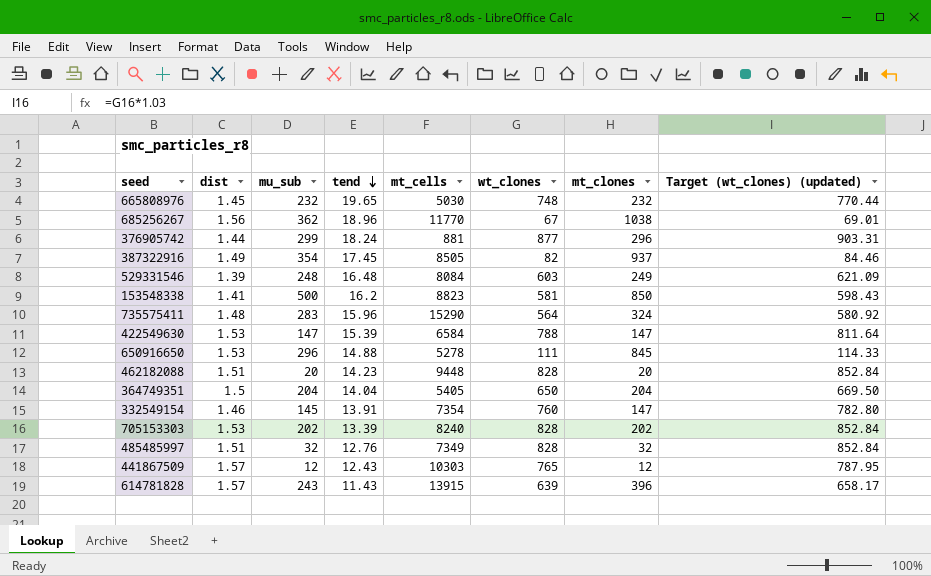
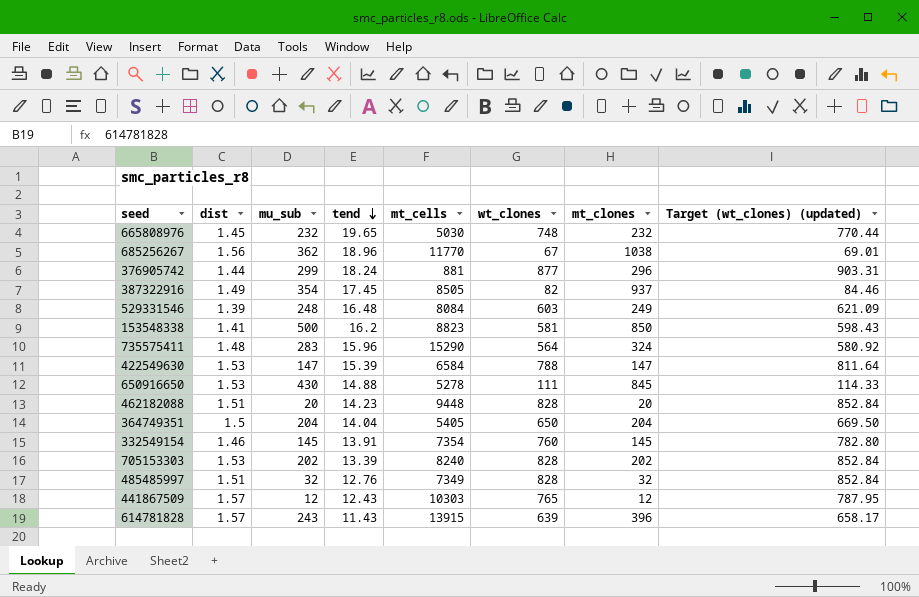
650916650 | mu_sub: 296 -> 430
332549154 | mt_clones: 147 -> 145

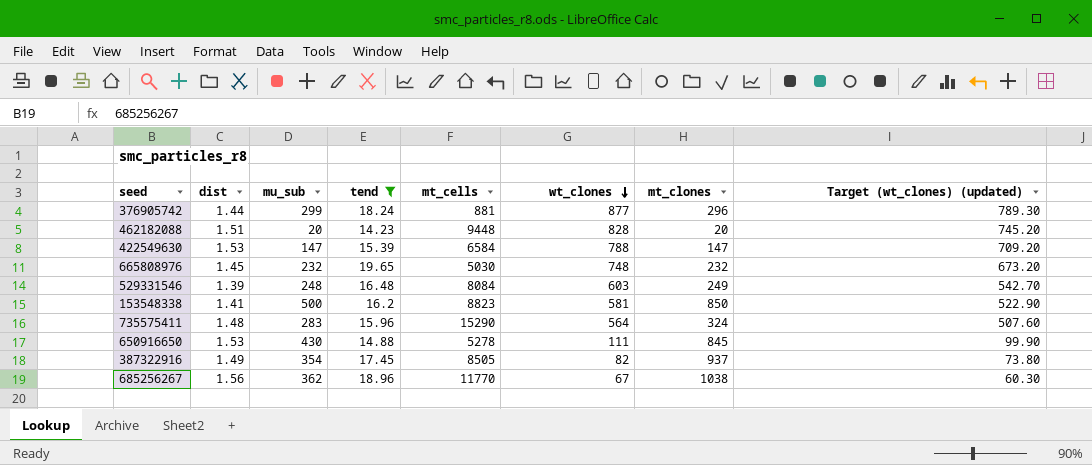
filter: none -> tend >= 14.23
row order: tend descending -> wt_clones descending
column Target (wt_clones) (updated) | formula: [wt_clones] * 1.03 -> [wt_clones] * 0.9

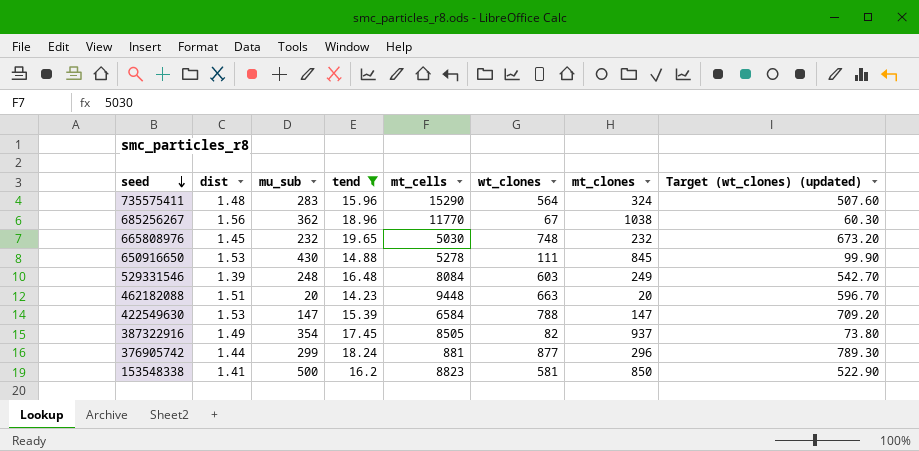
row order: wt_clones descending -> seed descending
462182088 | wt_clones: 828 -> 663
462182088 | Target (wt_clones) (updated): 745.20 -> 596.70

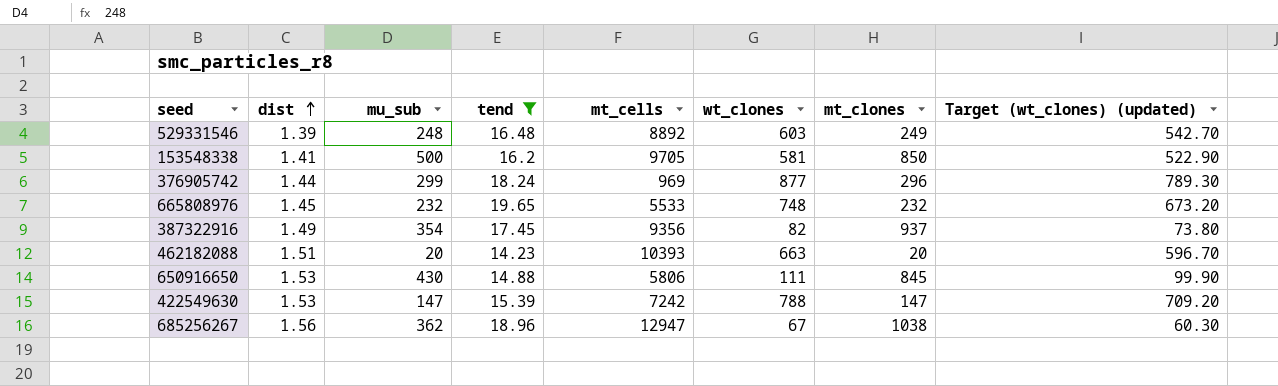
row order: seed descending -> dist ascending
row 735575411: 1.48 | 283 | 15.96 | 15290 | 564 | 324 | 507.60 -> none
529331546 | mt_cells: 8084 -> 8892
153548338 | mt_cells: 8823 -> 9705
376905742 | mt_cells: 881 -> 969
665808976 | mt_cells: 5030 -> 5533
387322916 | mt_cells: 8505 -> 9356
462182088 | mt_cells: 9448 -> 10393
650916650 | mt_cells: 5278 -> 5806
422549630 | mt_cells: 6584 -> 7242
685256267 | mt_cells: 11770 -> 12947

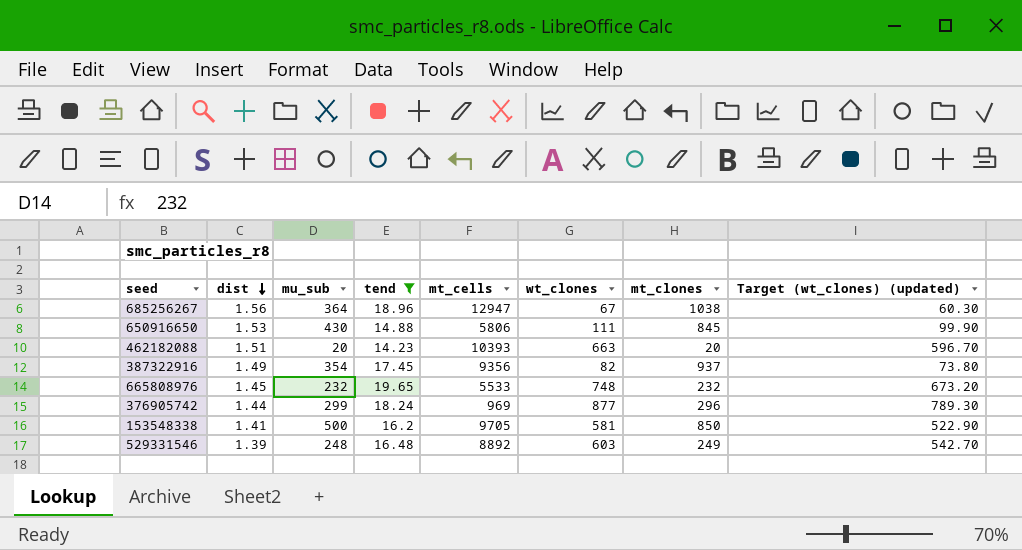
row order: dist ascending -> dist descending
row 422549630: 1.53 | 147 | 15.39 | 7242 | 788 | 147 | 709.20 -> none
685256267 | mu_sub: 362 -> 364

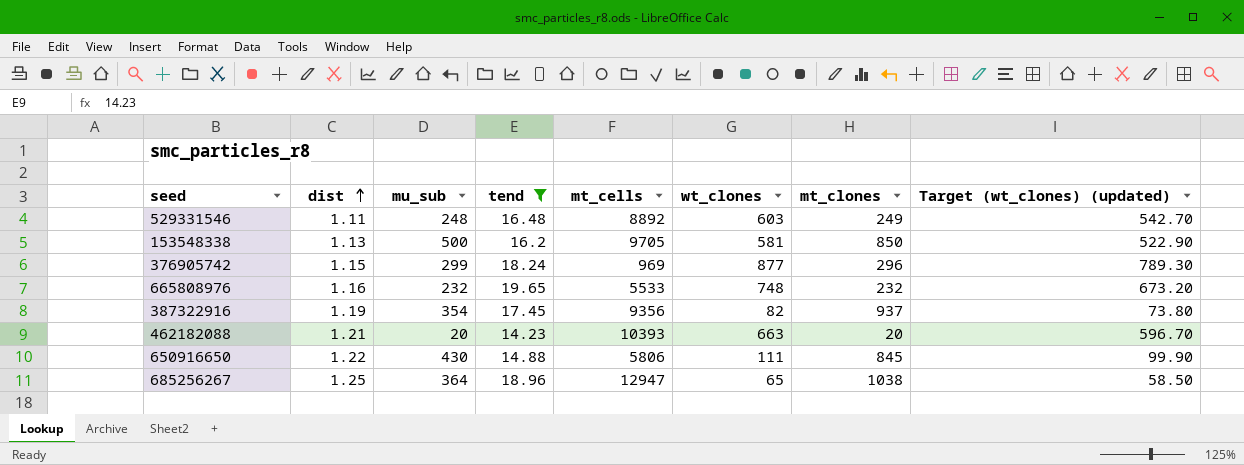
row order: dist descending -> dist ascending
529331546 | dist: 1.39 -> 1.11
153548338 | dist: 1.41 -> 1.13
376905742 | dist: 1.44 -> 1.15
665808976 | dist: 1.45 -> 1.16
387322916 | dist: 1.49 -> 1.19
462182088 | dist: 1.51 -> 1.21
650916650 | dist: 1.53 -> 1.22
685256267 | dist: 1.56 -> 1.25
685256267 | wt_clones: 67 -> 65
685256267 | Target (wt_clones) (updated): 60.30 -> 58.50

